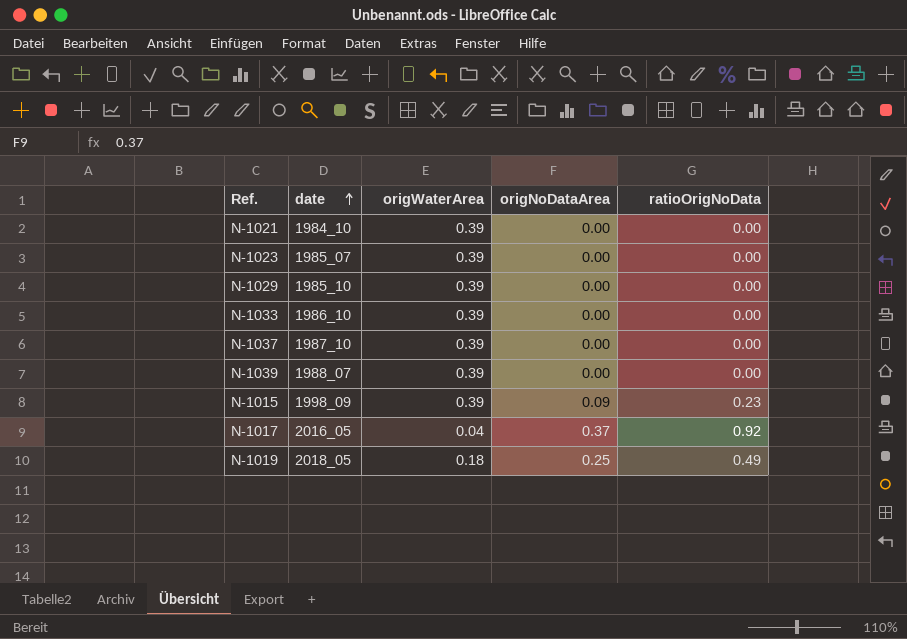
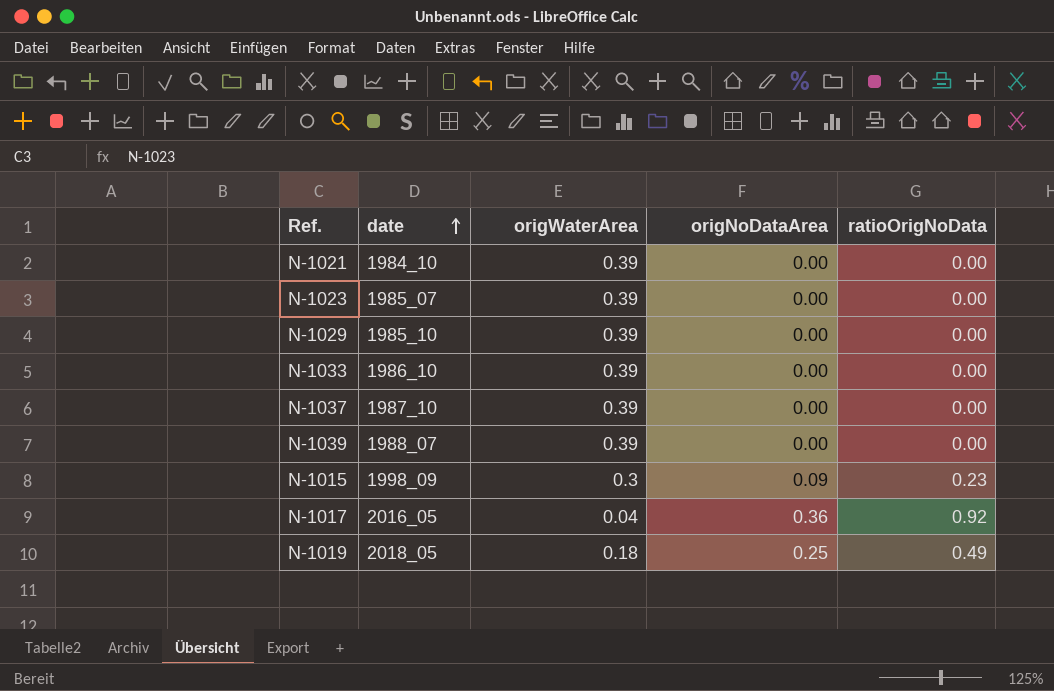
N-1015 | origWaterArea: 0.39 -> 0.3
N-1017 | origNoDataArea: 0.37 -> 0.36

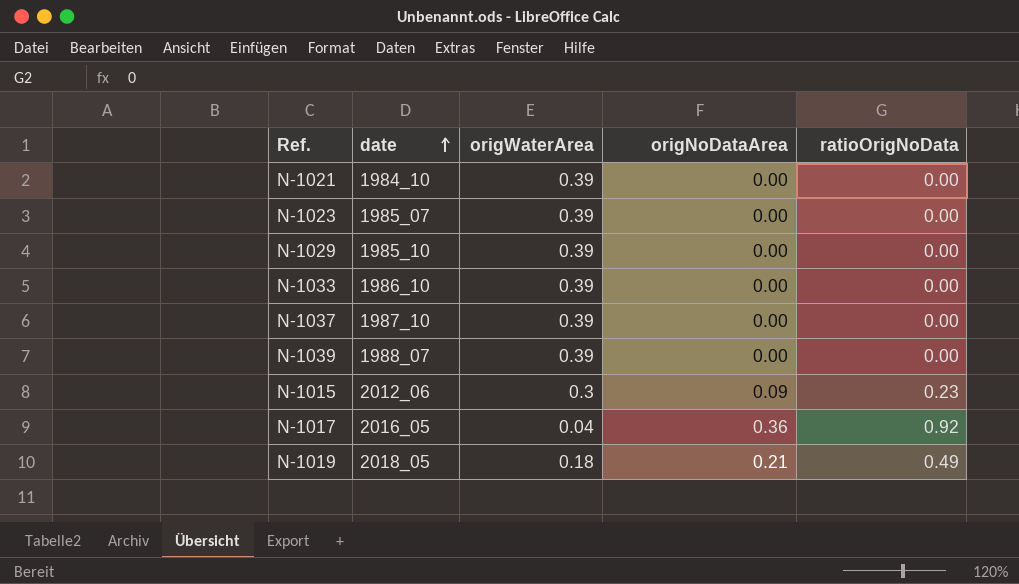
N-1015 | date: 1998_09 -> 2012_06
N-1019 | origNoDataArea: 0.25 -> 0.21

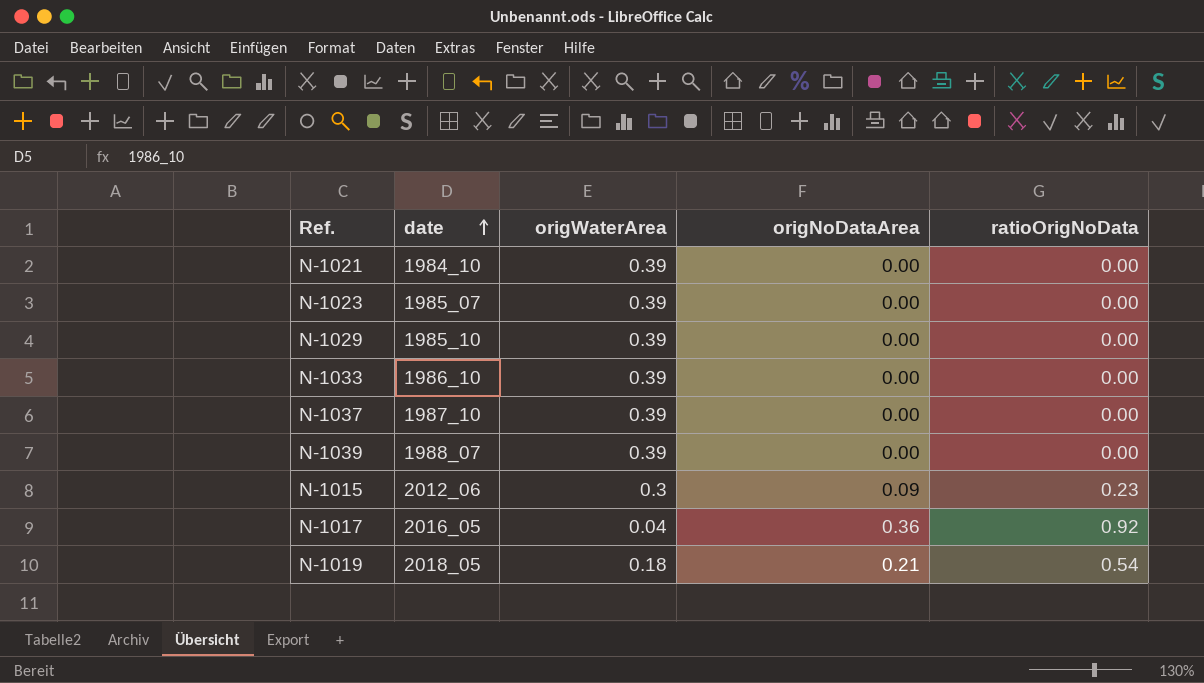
N-1019 | ratioOrigNoData: 0.49 -> 0.54

